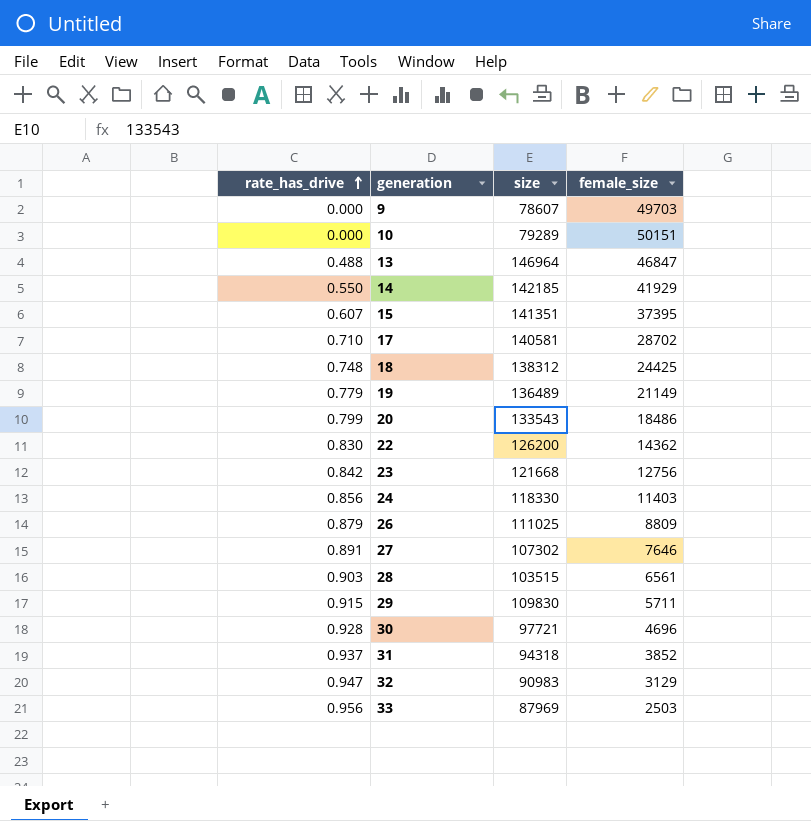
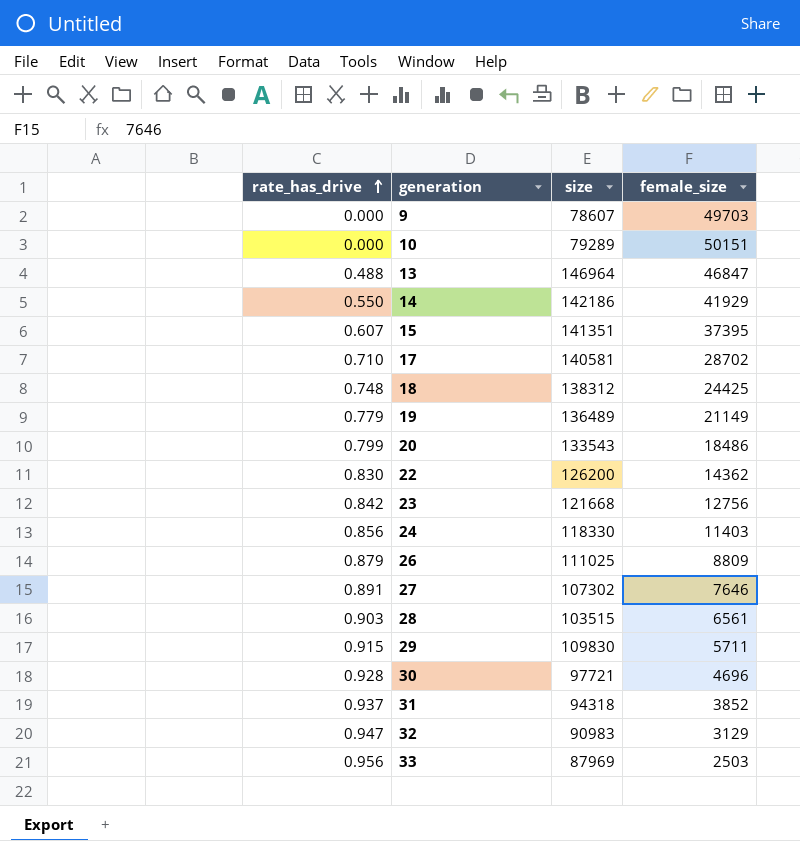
14 | size: 142185 -> 142186

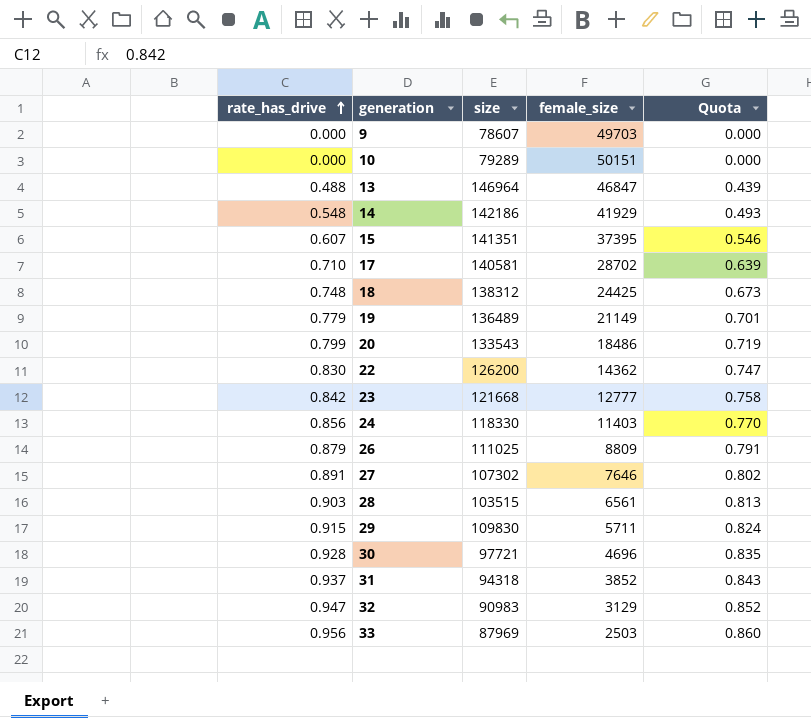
column Quota | formula: none -> [rate_has_drive] * 0.9
14 | rate_has_drive: 0.550 -> 0.548
23 | female_size: 12756 -> 12777

